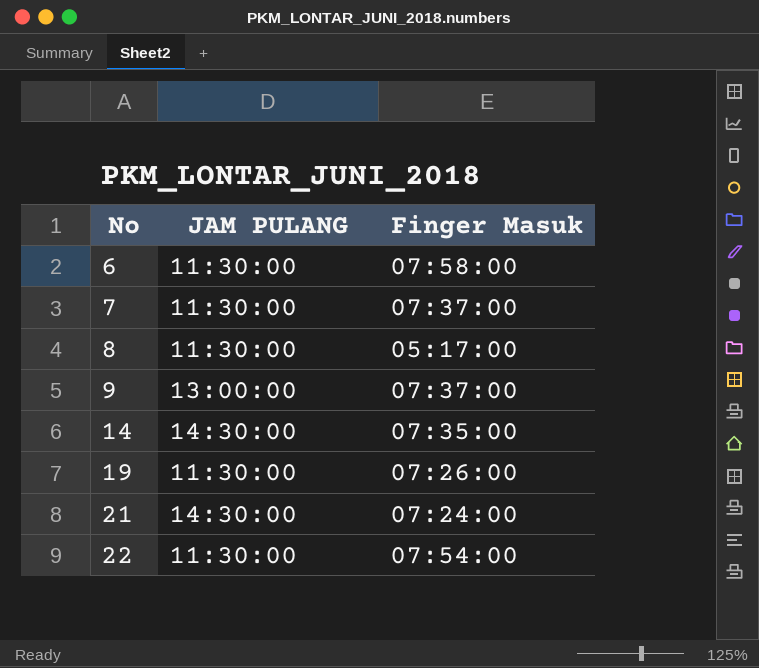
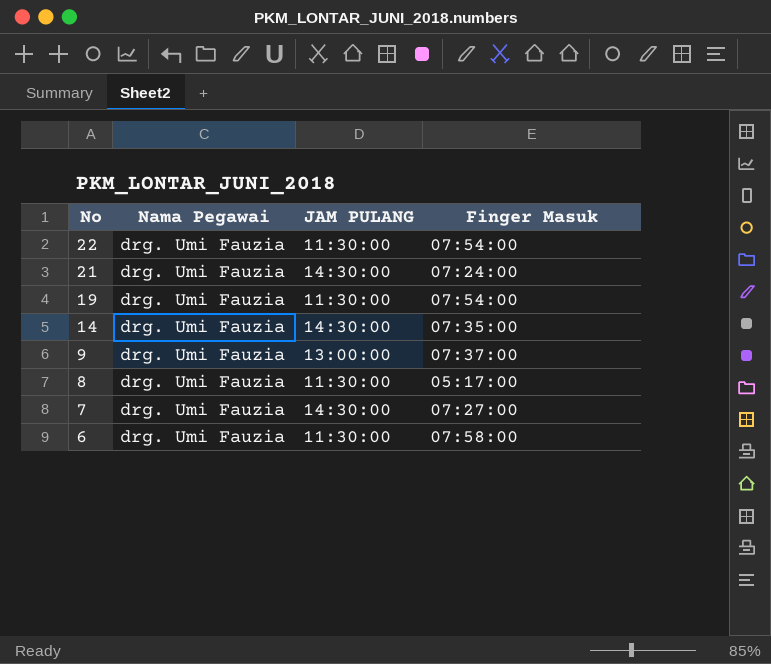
row order: No ascending -> No descending
column Nama Pegawai | position: none -> 2
19 | Finger Masuk: 07:26:00 -> 07:54:00
7 | JAM PULANG: 11:30:00 -> 14:30:00
7 | Finger Masuk: 07:37:00 -> 07:27:00

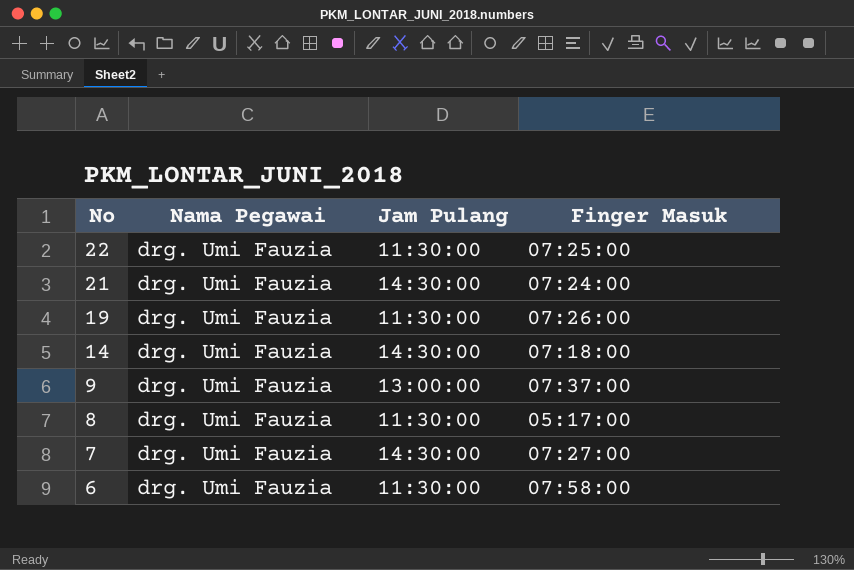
column name: JAM PULANG -> Jam Pulang
22 | Finger Masuk: 07:54:00 -> 07:25:00
19 | Finger Masuk: 07:54:00 -> 07:26:00
14 | Finger Masuk: 07:35:00 -> 07:18:00

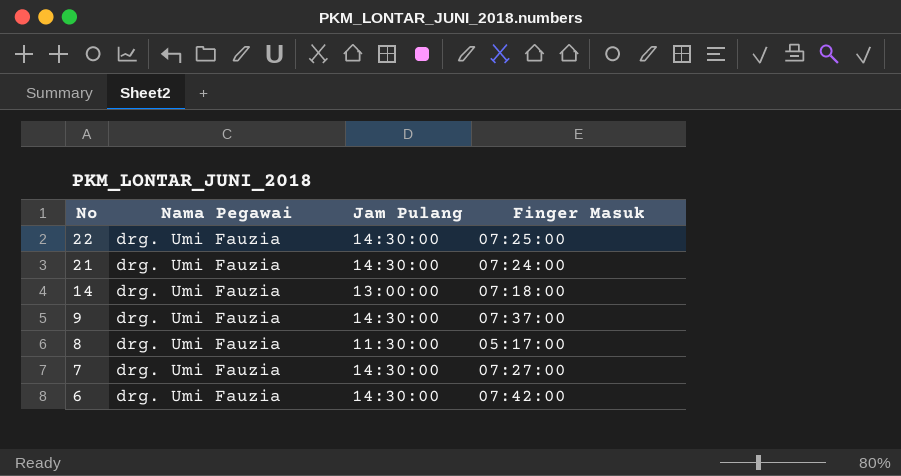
row 19: drg. Umi Fauzia | 11:30:00 | 07:26:00 -> none
22 | Jam Pulang: 11:30:00 -> 14:30:00
14 | Jam Pulang: 14:30:00 -> 13:00:00
9 | Jam Pulang: 13:00:00 -> 14:30:00
6 | Jam Pulang: 11:30:00 -> 14:30:00
6 | Finger Masuk: 07:58:00 -> 07:42:00

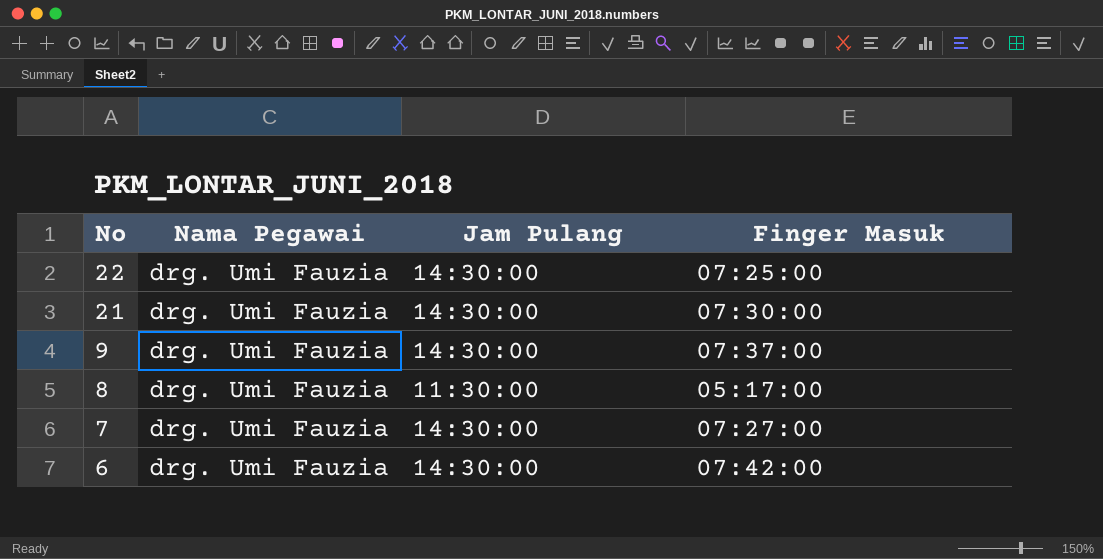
row 14: drg. Umi Fauzia | 13:00:00 | 07:18:00 -> none
21 | Finger Masuk: 07:24:00 -> 07:30:00

